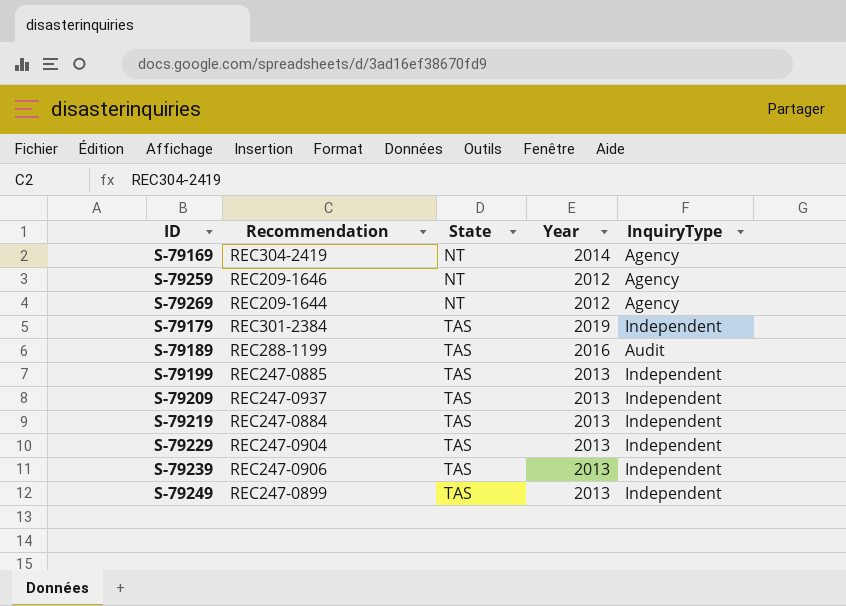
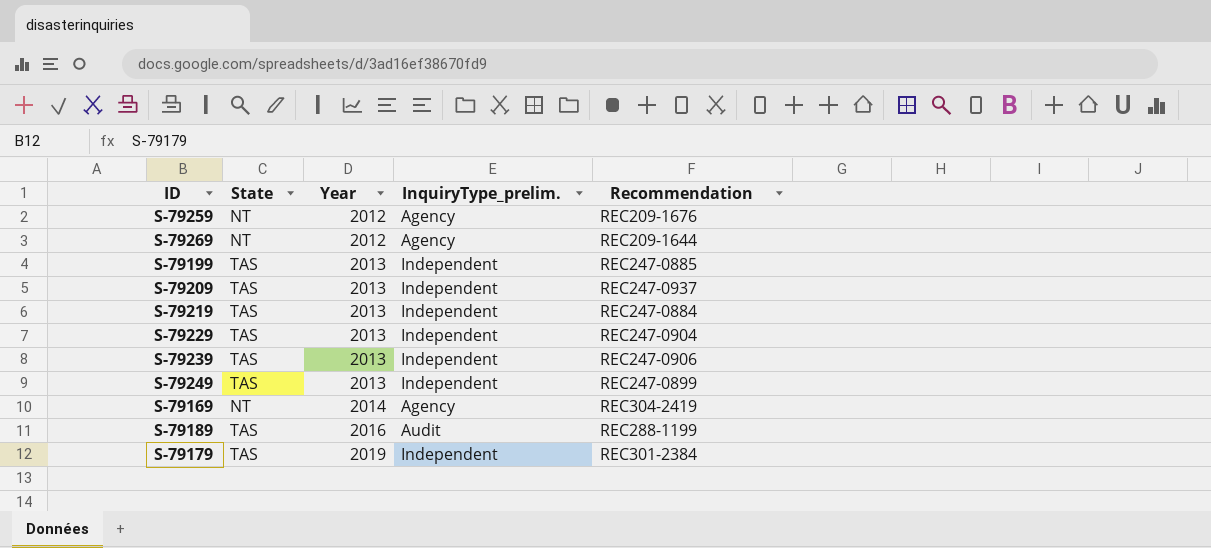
row order: State ascending -> Year ascending
column name: InquiryType -> InquiryType_prelim.
column Recommendation | position: 2 -> 5
S-79259 | Recommendation: REC209-1646 -> REC209-1676

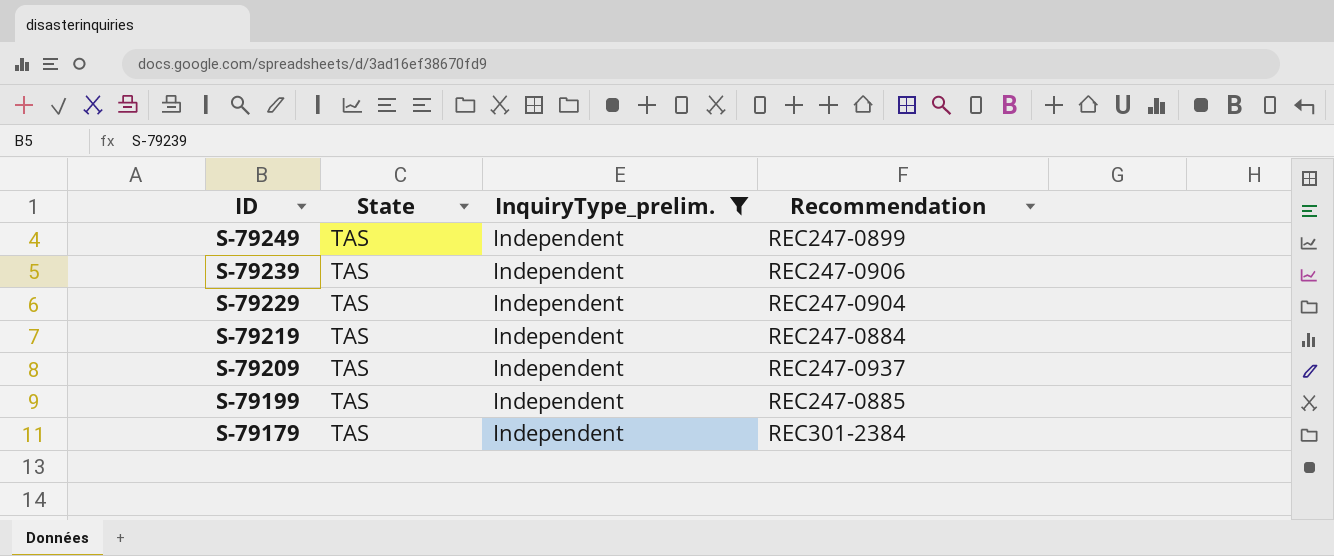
filter: none -> InquiryType_prelim. = Independent
row order: Year ascending -> ID descending
column Year | position: 3 -> none

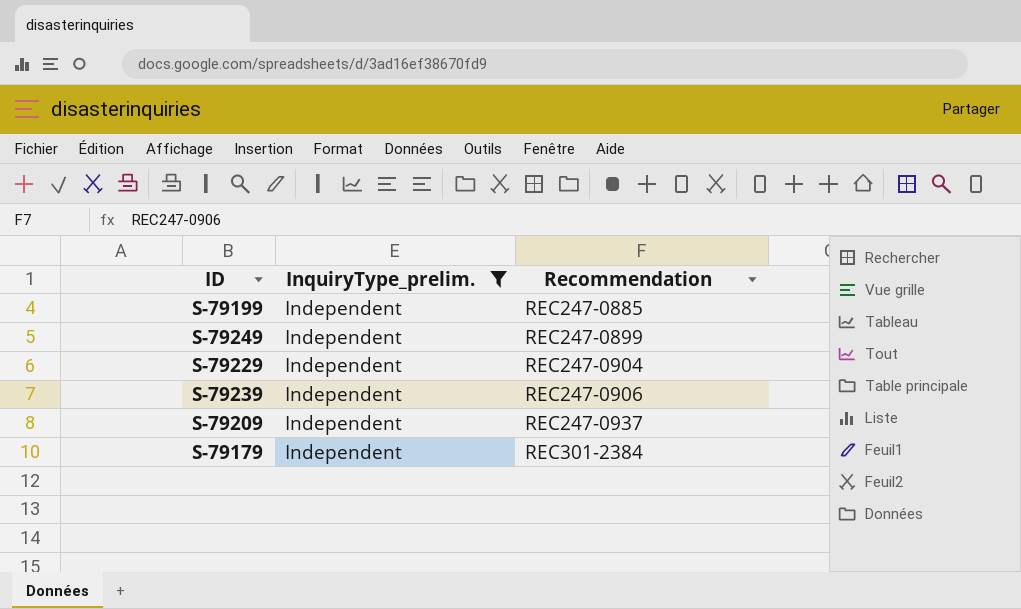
row order: ID descending -> Recommendation ascending
column State | position: 2 -> none
row S-79219: TAS | Independent | REC247-0884 -> none

